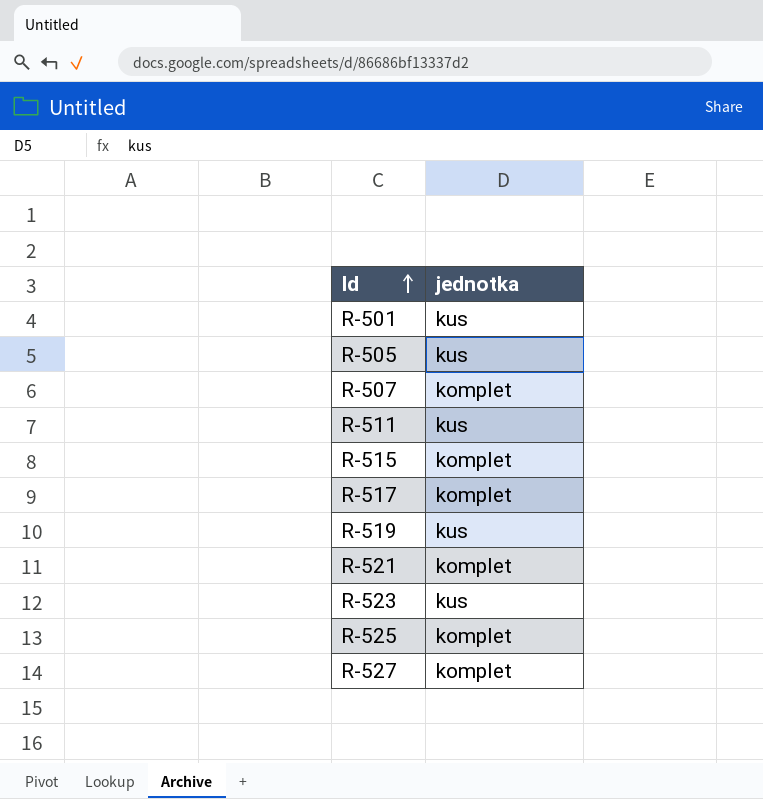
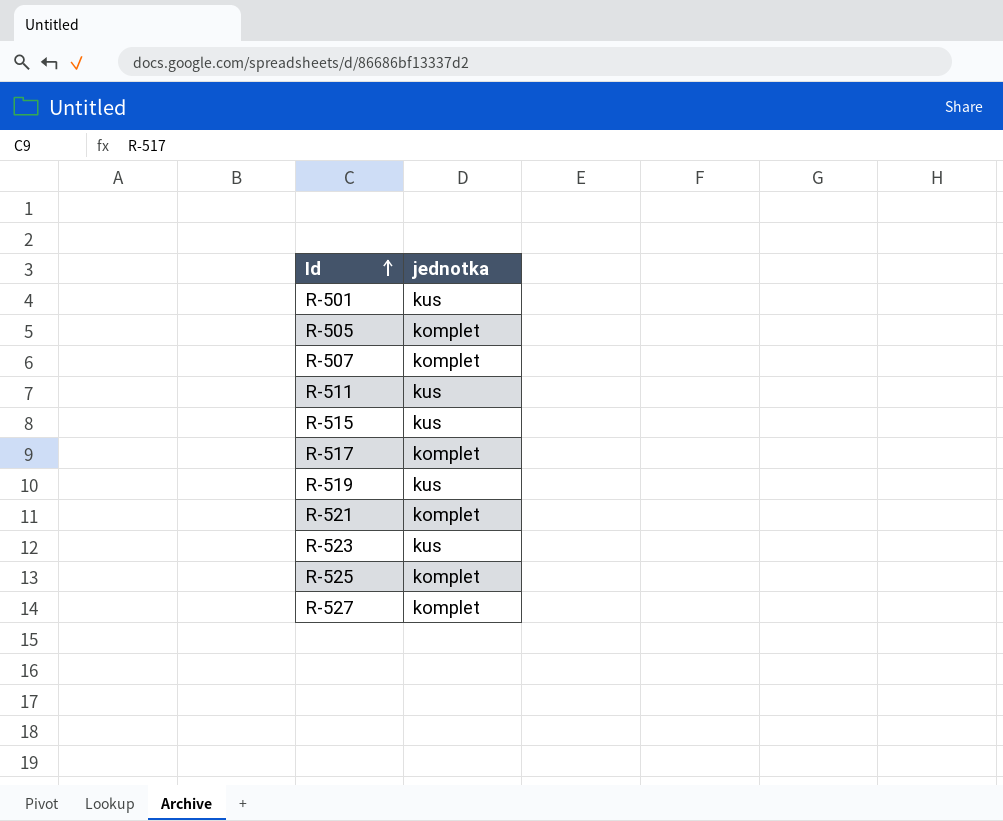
R-505 | jednotka: kus -> komplet
R-515 | jednotka: komplet -> kus

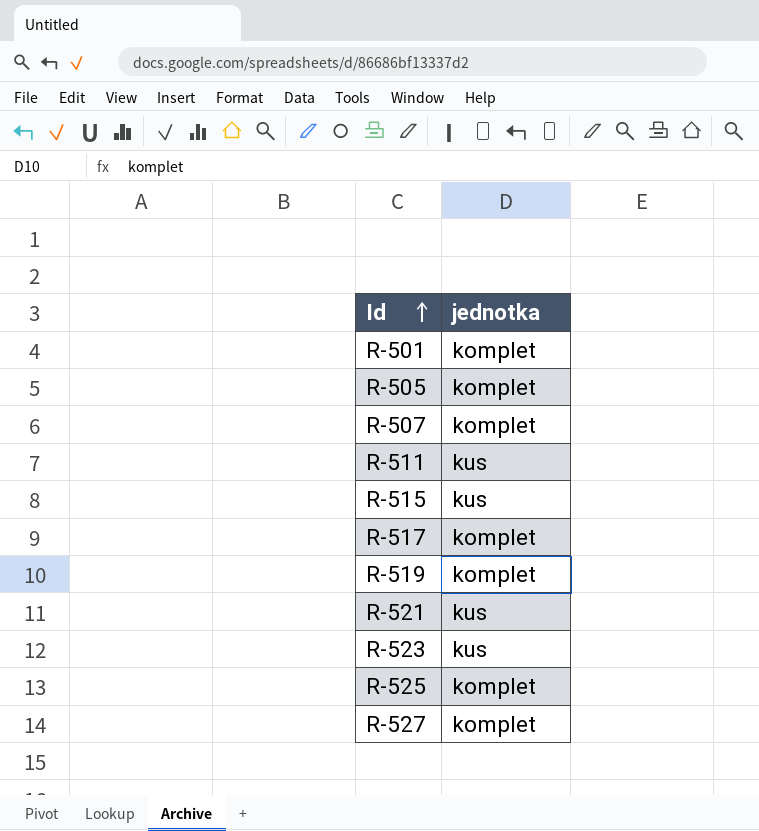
R-501 | jednotka: kus -> komplet
R-519 | jednotka: kus -> komplet
R-521 | jednotka: komplet -> kus

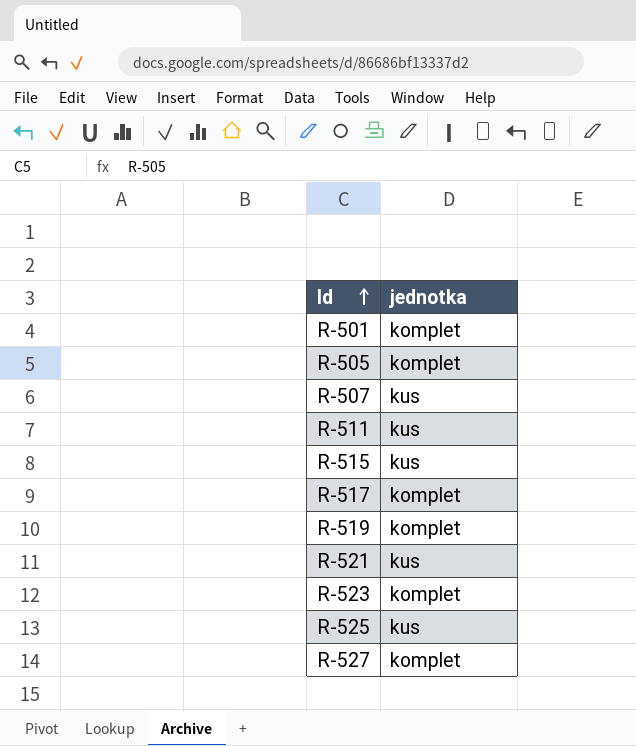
R-507 | jednotka: komplet -> kus
R-523 | jednotka: kus -> komplet
R-525 | jednotka: komplet -> kus

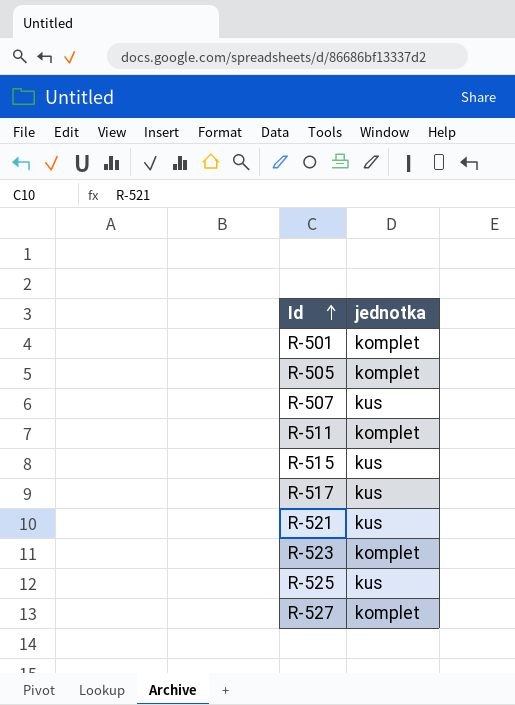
row R-519: komplet -> none
R-511 | jednotka: kus -> komplet
R-517 | jednotka: komplet -> kus

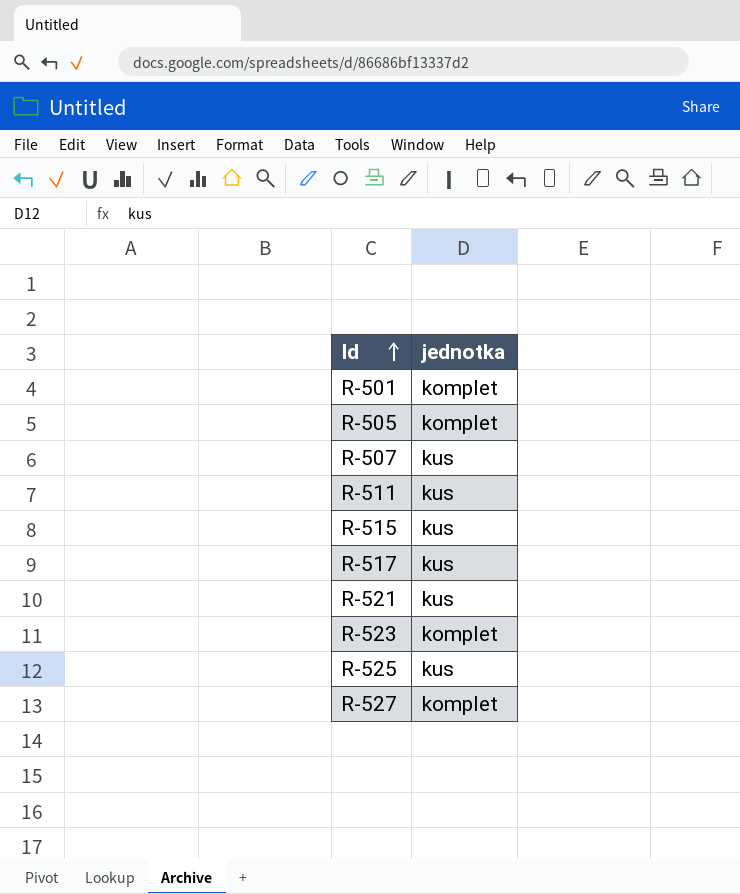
R-511 | jednotka: komplet -> kus

